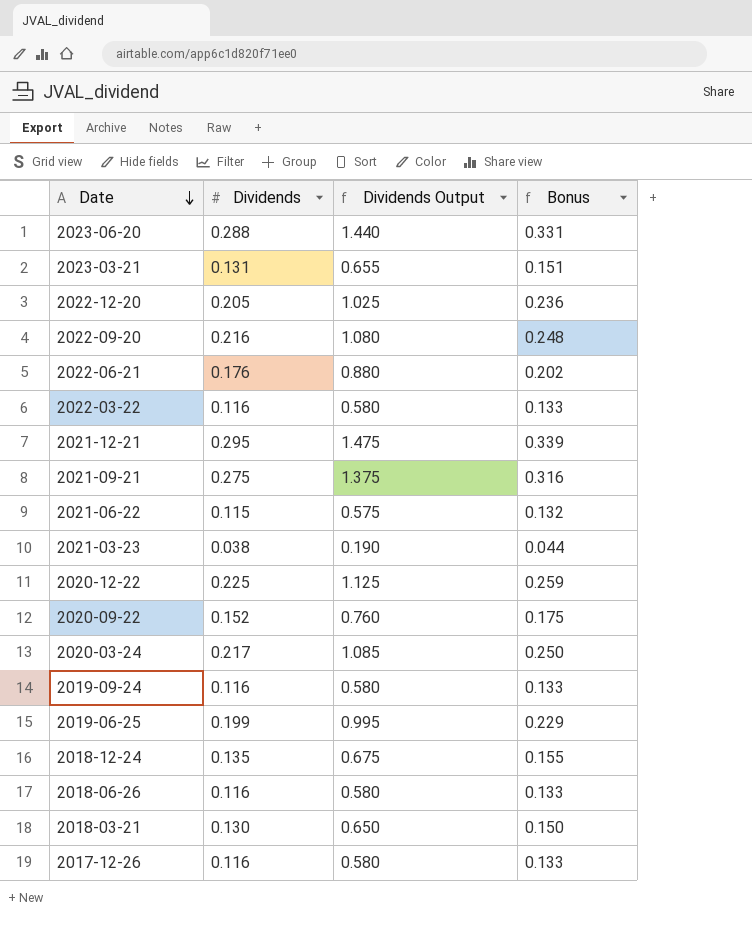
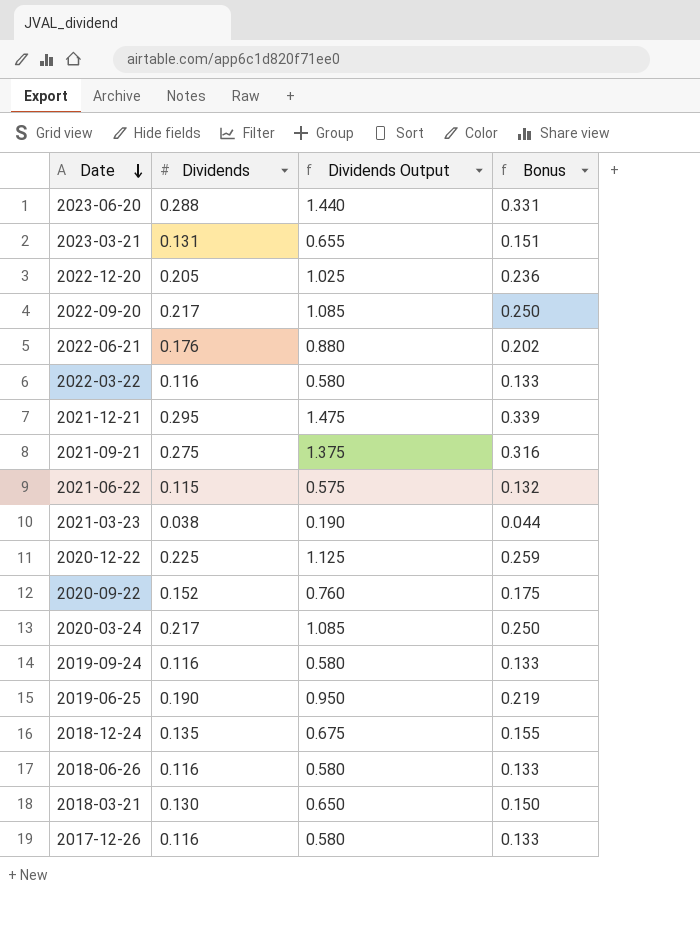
2022-09-20 | Dividends: 0.216 -> 0.217
2022-09-20 | Dividends Output: 1.080 -> 1.085
2022-09-20 | Bonus: 0.248 -> 0.250
2019-06-25 | Dividends: 0.199 -> 0.190
2019-06-25 | Dividends Output: 0.995 -> 0.950
2019-06-25 | Bonus: 0.229 -> 0.219

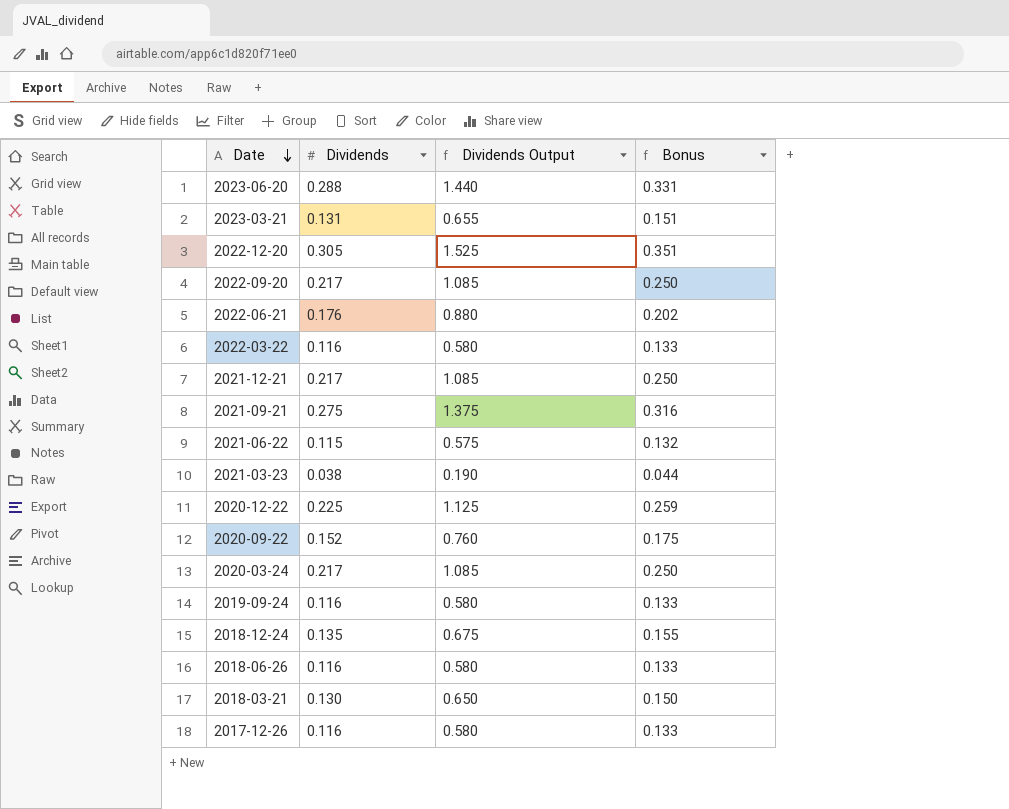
row 2019-06-25: 0.190 | 0.950 | 0.219 -> none
2022-12-20 | Dividends: 0.205 -> 0.305
2022-12-20 | Dividends Output: 1.025 -> 1.525
2022-12-20 | Bonus: 0.236 -> 0.351
2021-12-21 | Dividends: 0.295 -> 0.217
2021-12-21 | Dividends Output: 1.475 -> 1.085
2021-12-21 | Bonus: 0.339 -> 0.250

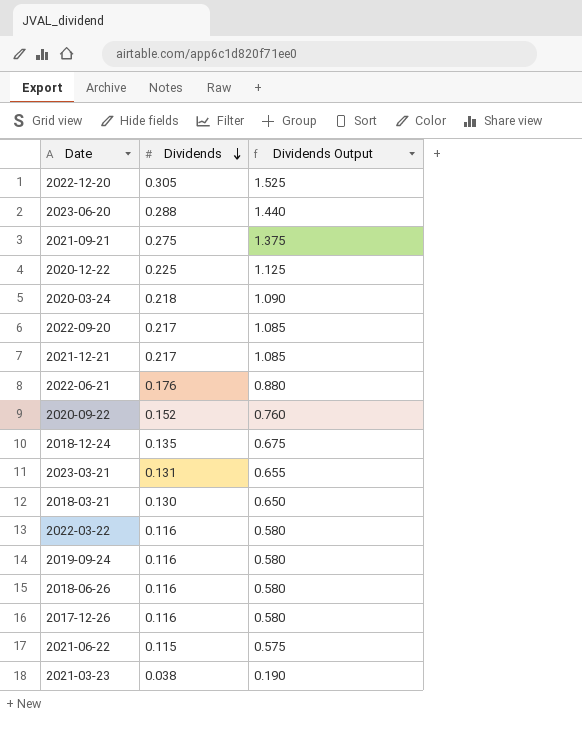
row order: Date descending -> Dividends descending
column Bonus | formula: [Dividends] * 1.15 -> none
2020-03-24 | Dividends: 0.217 -> 0.218
2020-03-24 | Dividends Output: 1.085 -> 1.090

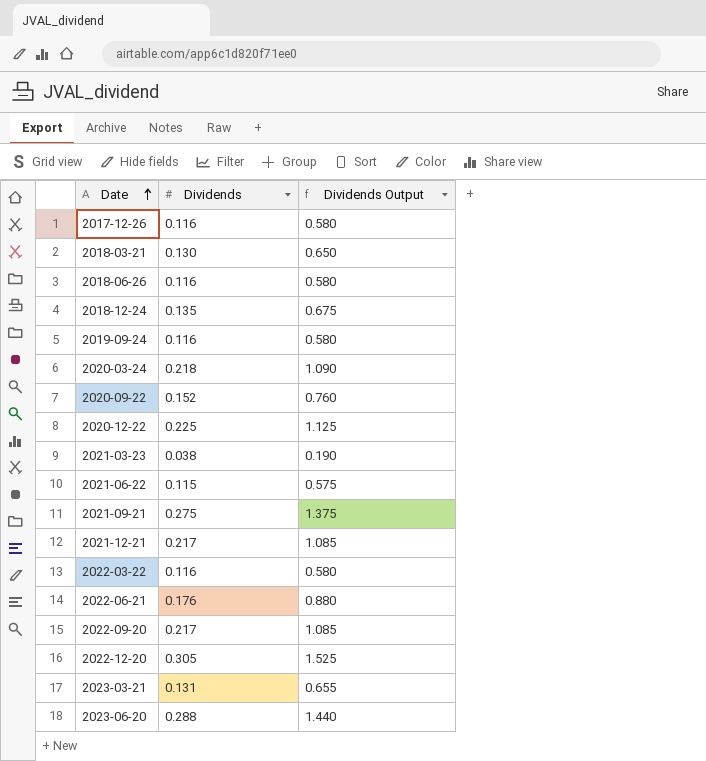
row order: Dividends descending -> Date ascending

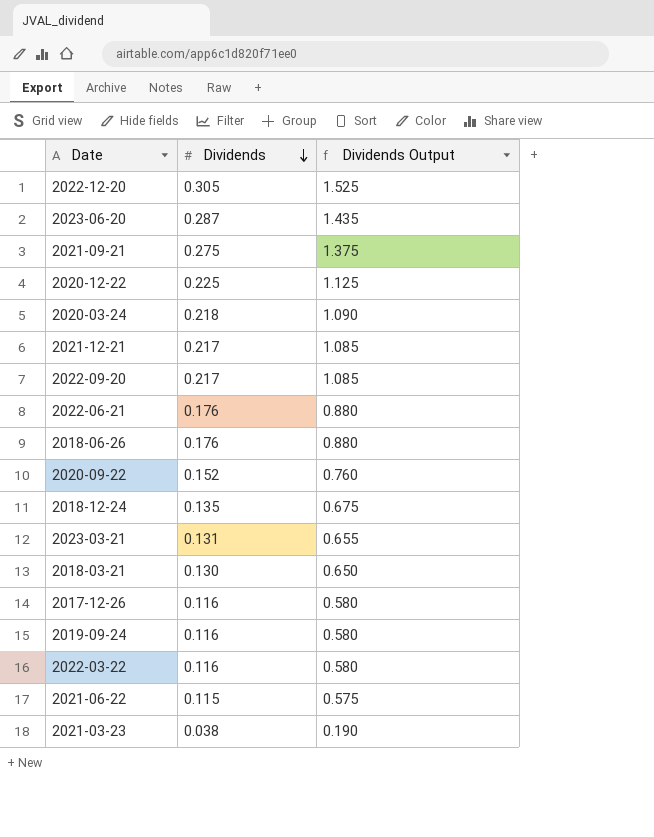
row order: Date ascending -> Dividends descending
2023-06-20 | Dividends: 0.288 -> 0.287
2023-06-20 | Dividends Output: 1.440 -> 1.435
2018-06-26 | Dividends: 0.116 -> 0.176
2018-06-26 | Dividends Output: 0.580 -> 0.880

